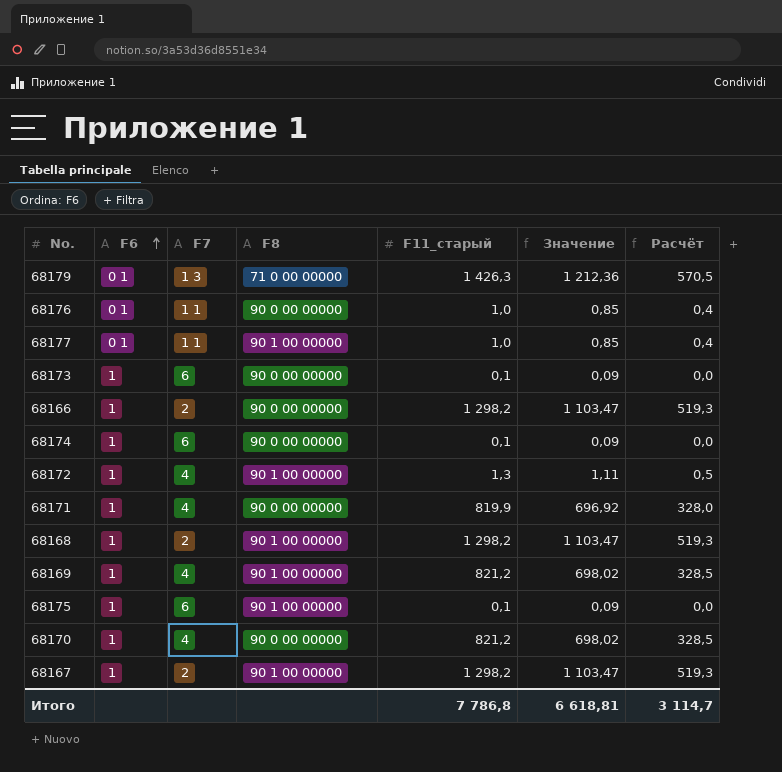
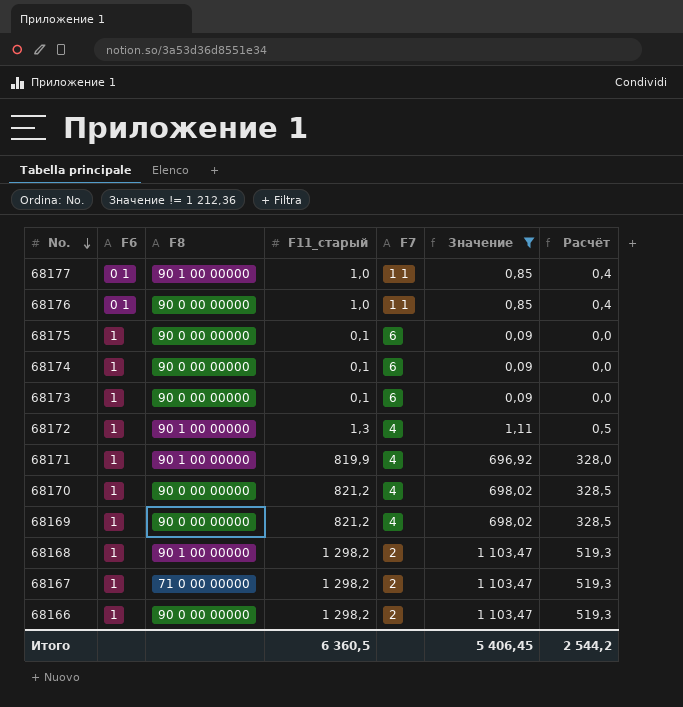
filter: none -> Значение != 1 212,36
row order: F6 ascending -> No. descending
column F7 | position: 3 -> 5
68175 | F8: 90 1 00 00000 -> 90 0 00 00000
68171 | F8: 90 0 00 00000 -> 90 1 00 00000
68169 | F8: 90 1 00 00000 -> 90 0 00 00000
68167 | F8: 90 1 00 00000 -> 71 0 00 00000
Итого | F11_старый: 7 786,8 -> 6 360,5
Итого | Значение: 6 618,81 -> 5 406,45
Итого | Расчёт: 3 114,7 -> 2 544,2

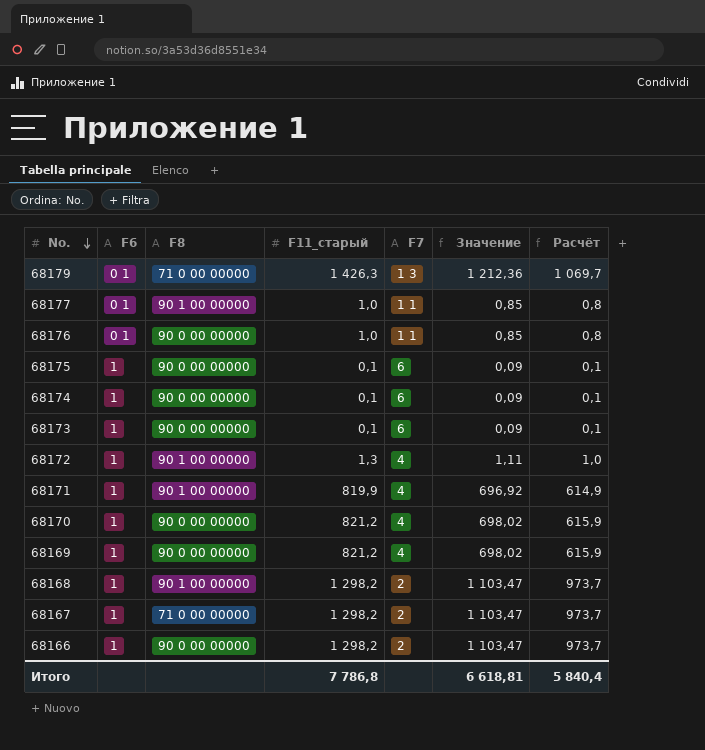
filter: Значение != 1 212,36 -> none
column Расчёт | formula: [F11_старый] * 0,4 -> [F11_старый] * 0,75
Итого | F11_старый: 6 360,5 -> 7 786,8
Итого | Значение: 5 406,45 -> 6 618,81
Итого | Расчёт: 2 544,2 -> 5 840,4

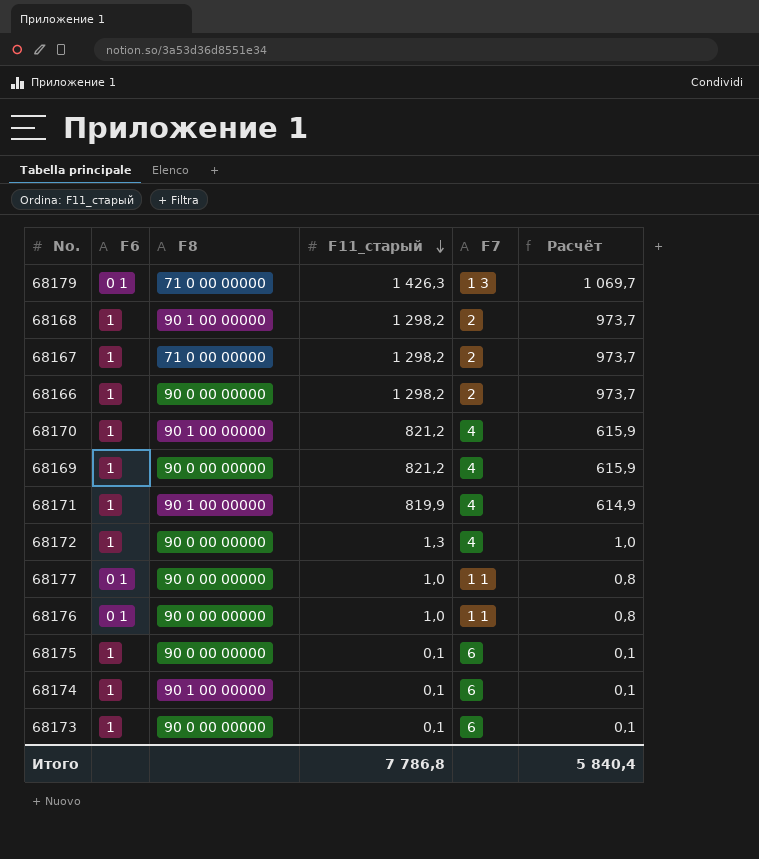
row order: No. descending -> F11_старый descending
column Значение | formula: [F11_старый] * 0,85 -> none
68170 | F8: 90 0 00 00000 -> 90 1 00 00000
68172 | F8: 90 1 00 00000 -> 90 0 00 00000
68177 | F8: 90 1 00 00000 -> 90 0 00 00000
68174 | F8: 90 0 00 00000 -> 90 1 00 00000

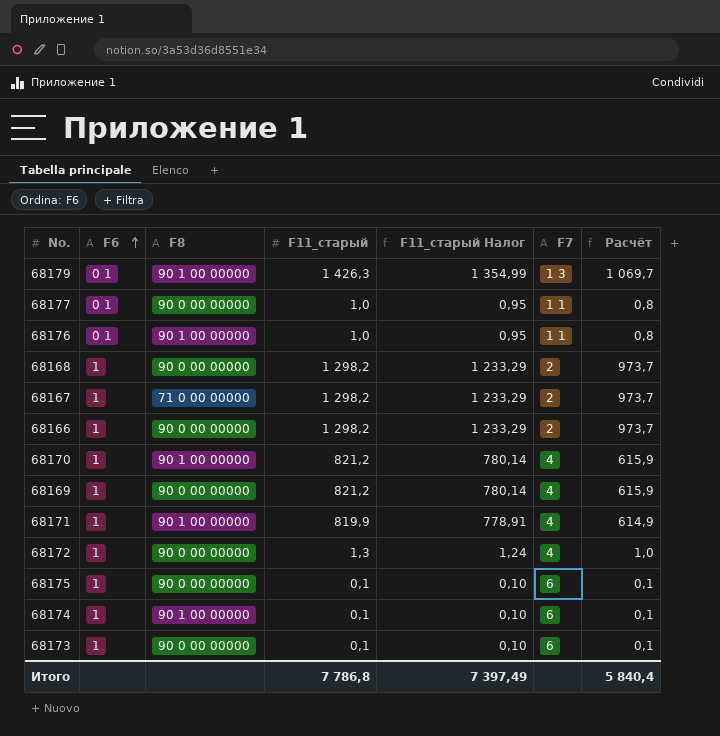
row order: F11_старый descending -> F6 ascending
column F11_старый Налог | formula: none -> [F11_старый] * 0,95
68179 | F8: 71 0 00 00000 -> 90 1 00 00000
68176 | F8: 90 0 00 00000 -> 90 1 00 00000
68168 | F8: 90 1 00 00000 -> 90 0 00 00000

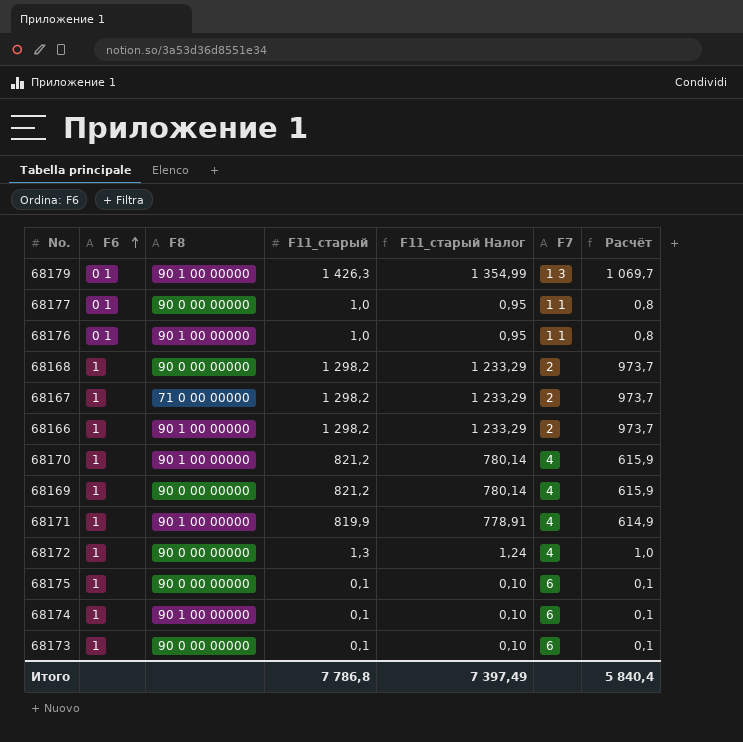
68166 | F8: 90 0 00 00000 -> 90 1 00 00000

